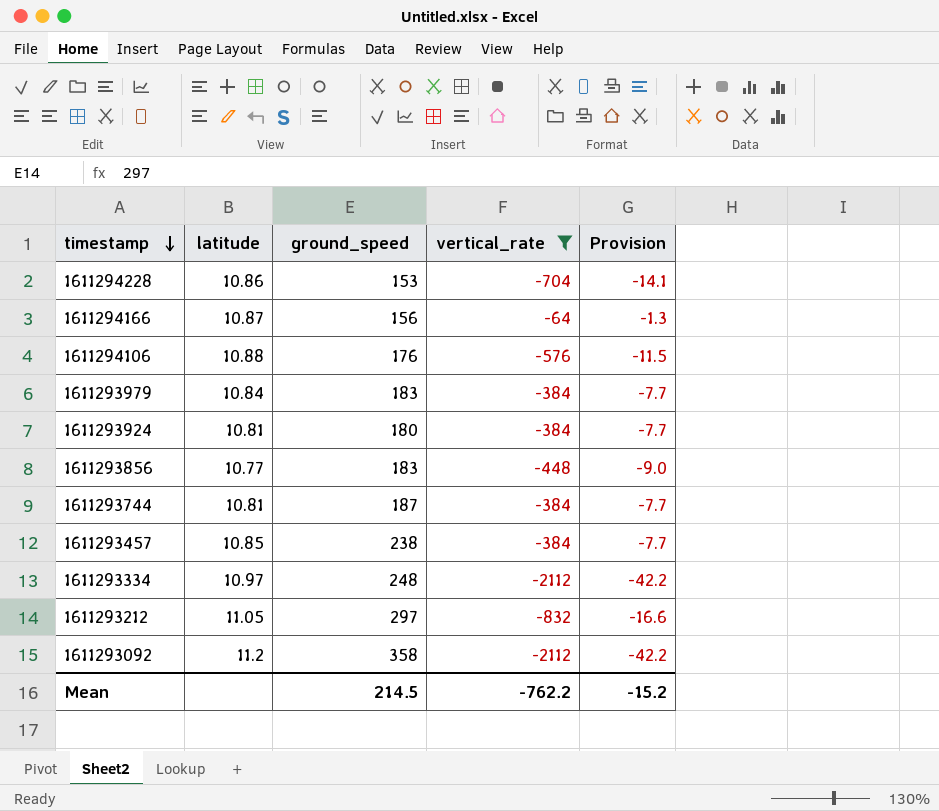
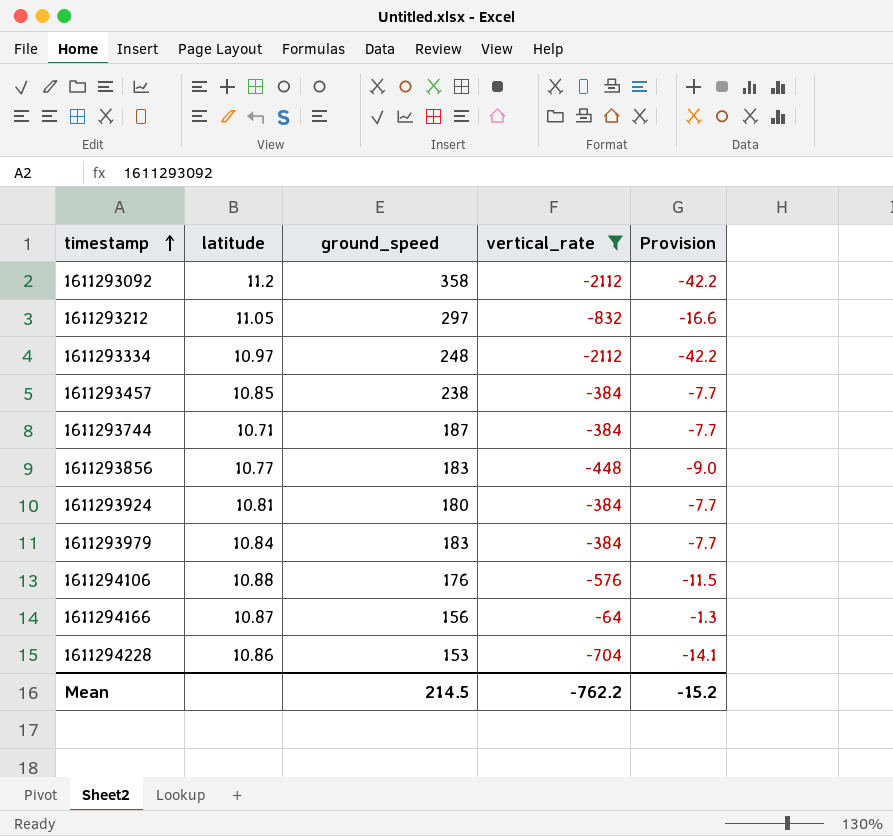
row order: timestamp descending -> timestamp ascending
1611293744 | latitude: 10.81 -> 10.71

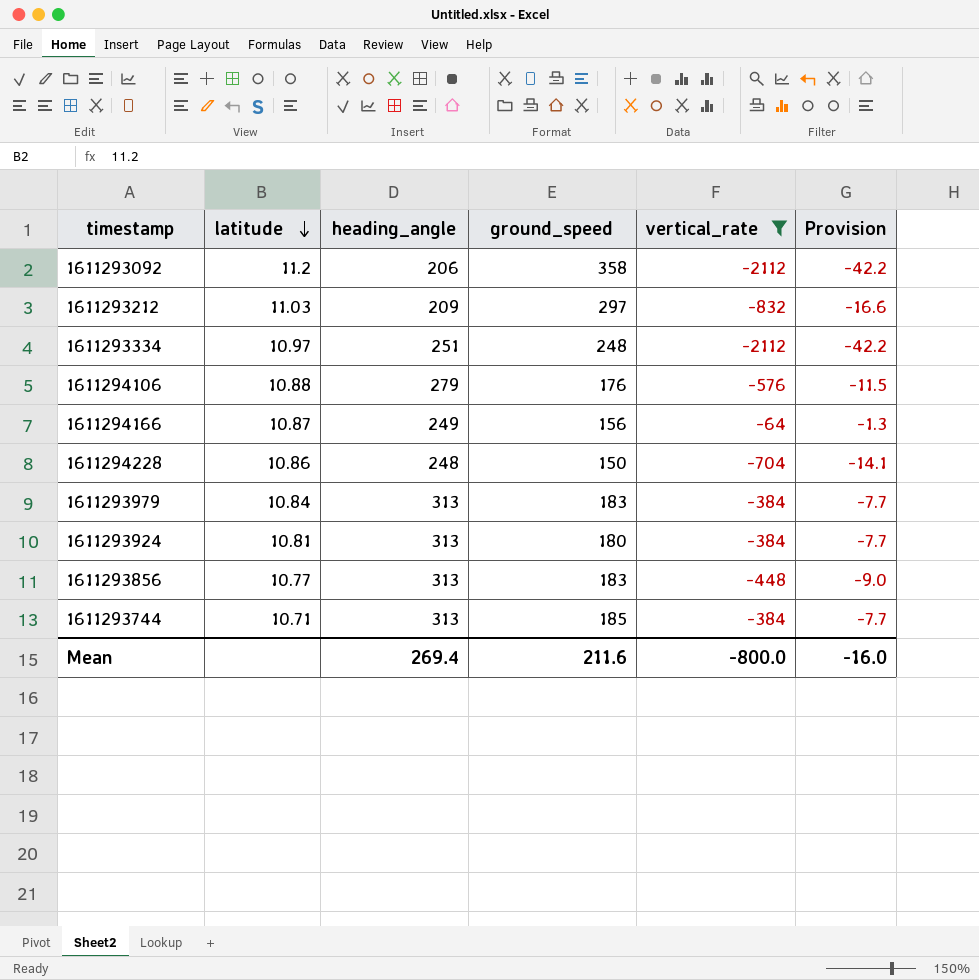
row order: timestamp ascending -> latitude descending
column heading_angle | position: none -> 3
row 1611293457: 10.85 | 238 | -384 | -7.7 -> none
1611293212 | latitude: 11.05 -> 11.03
1611294228 | ground_speed: 153 -> 150
1611293744 | ground_speed: 187 -> 185
Mean | ground_speed: 214.5 -> 211.6
Mean | vertical_rate: -762.2 -> -800.0
Mean | Provision: -15.2 -> -16.0

